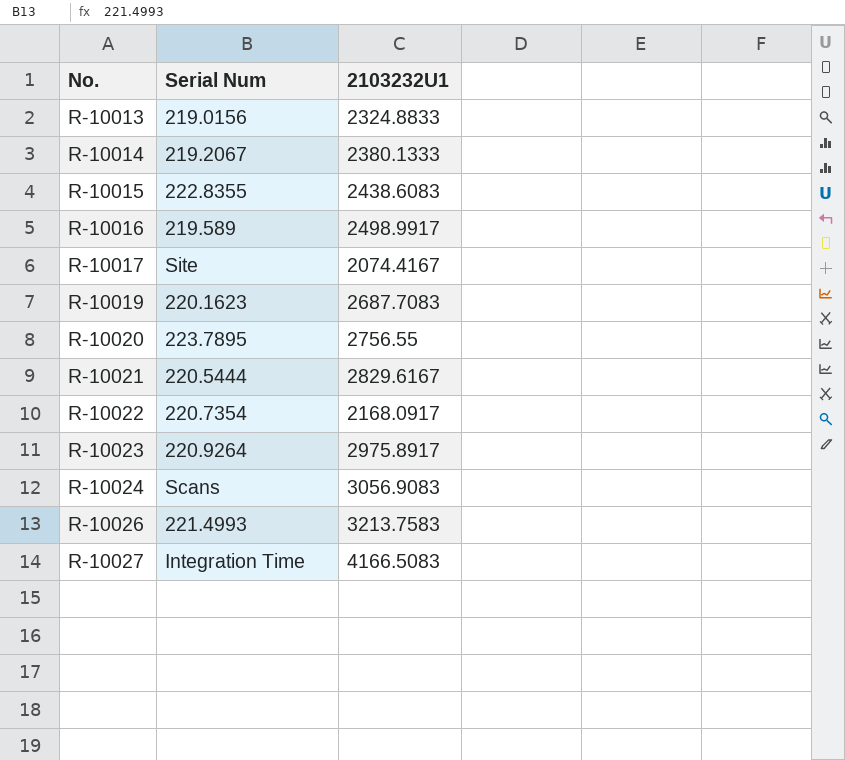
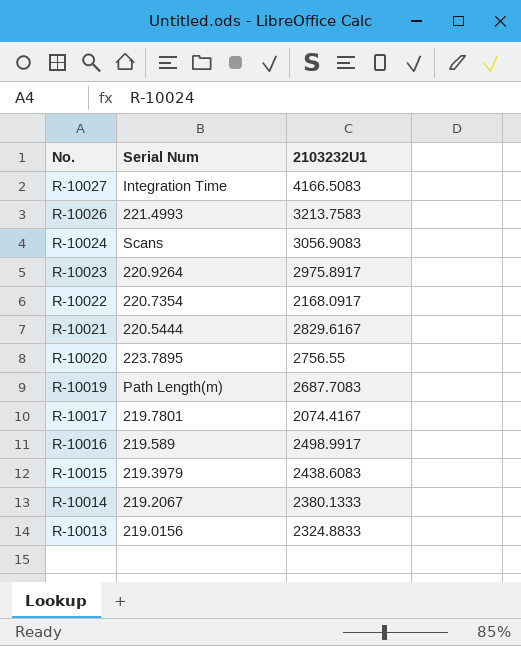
row order: No. ascending -> No. descending
R-10019 | Serial Num: 220.1623 -> Path Length(m)
R-10017 | Serial Num: Site -> 219.7801
R-10015 | Serial Num: 222.8355 -> 219.3979

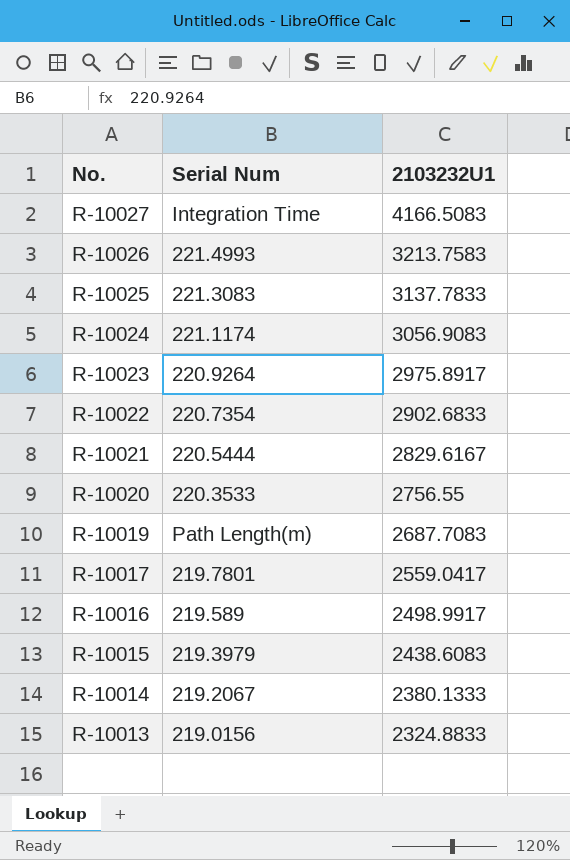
row R-10025: none -> 221.3083 | 3137.7833
R-10024 | Serial Num: Scans -> 221.1174
R-10022 | 2103232U1: 2168.0917 -> 2902.6833
R-10020 | Serial Num: 223.7895 -> 220.3533
R-10017 | 2103232U1: 2074.4167 -> 2559.0417

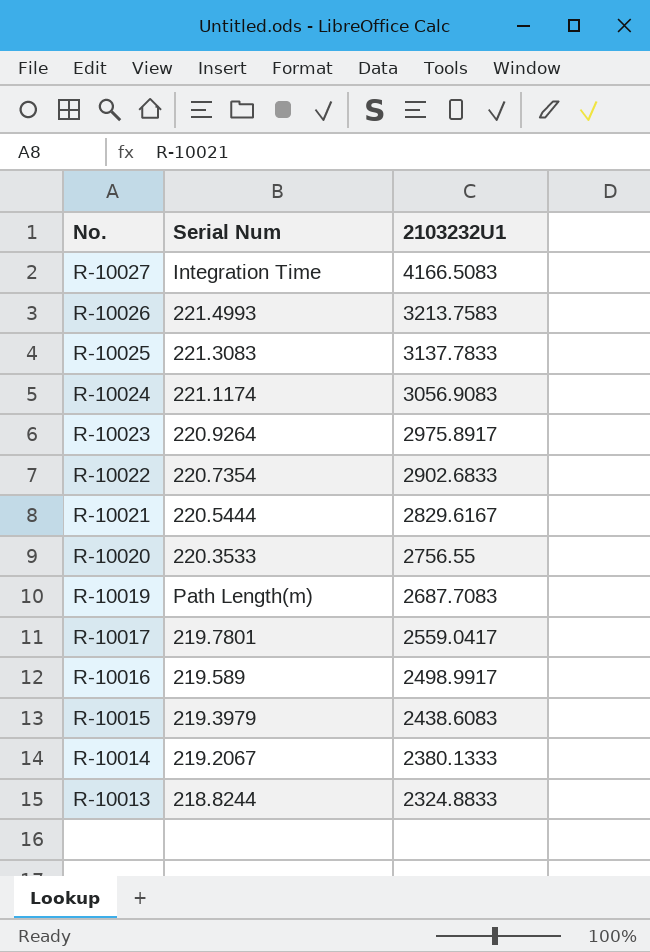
R-10013 | Serial Num: 219.0156 -> 218.8244

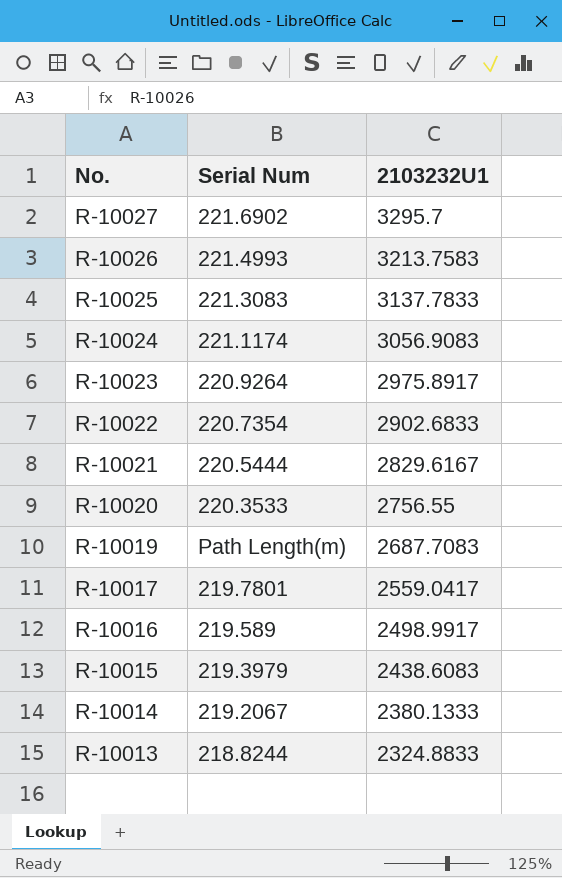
R-10027 | Serial Num: Integration Time -> 221.6902
R-10027 | 2103232U1: 4166.5083 -> 3295.7

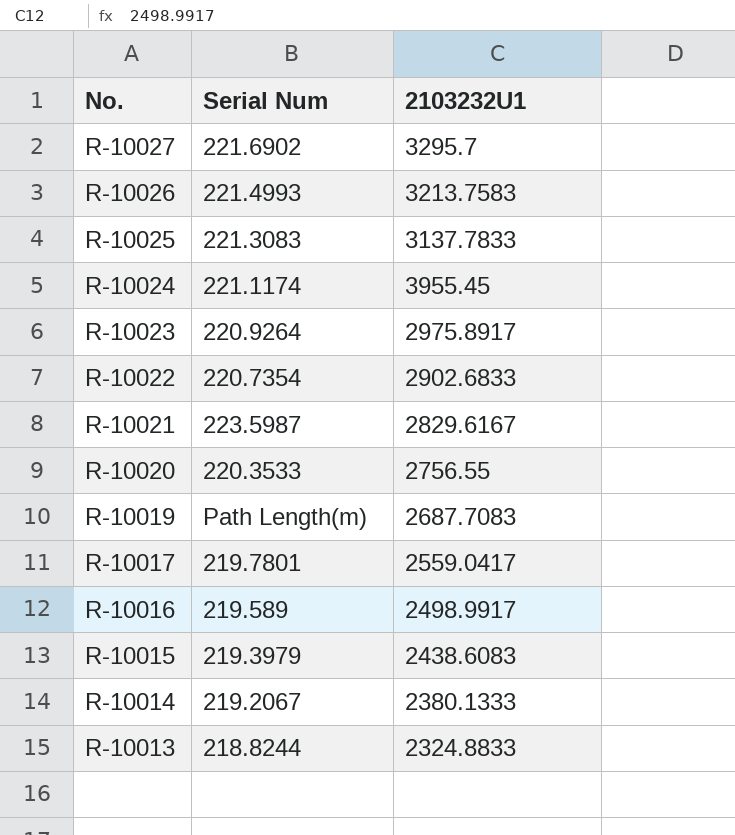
R-10024 | 2103232U1: 3056.9083 -> 3955.45
R-10021 | Serial Num: 220.5444 -> 223.5987

